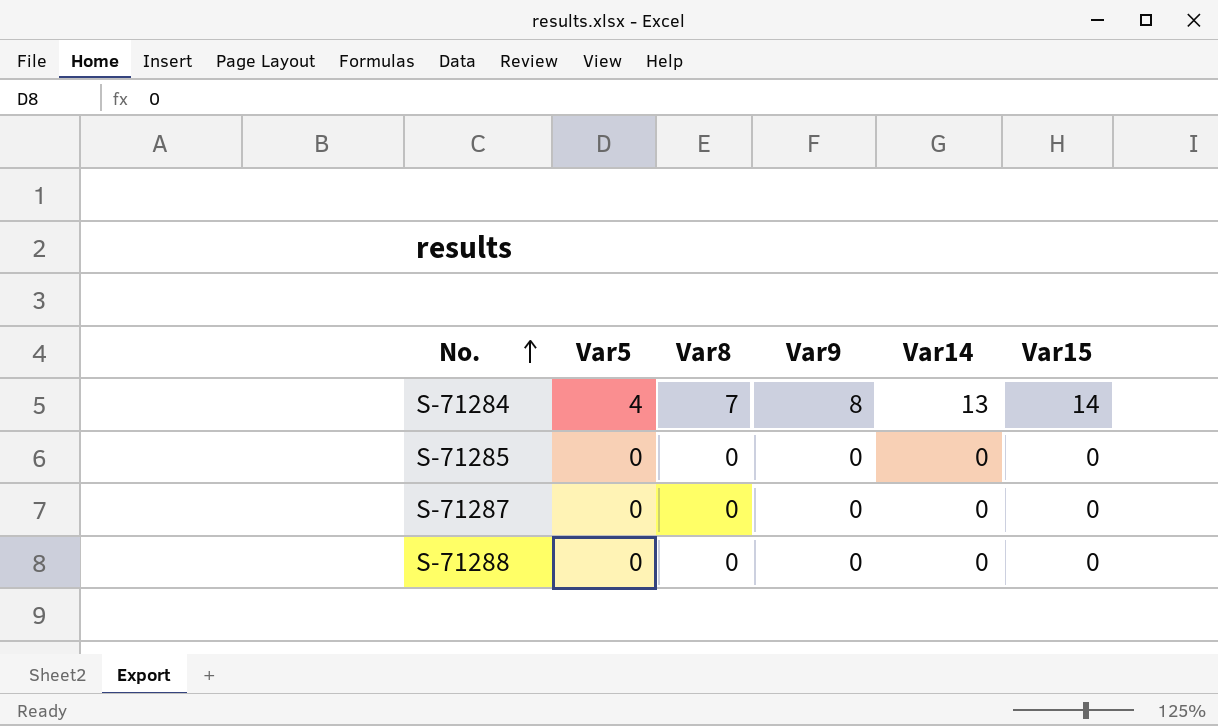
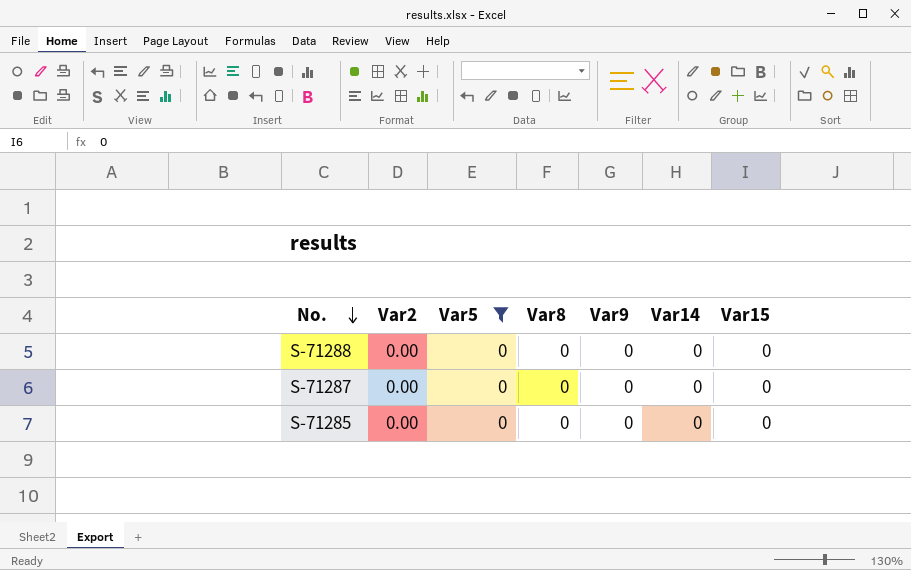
filter: none -> Var5 = 0
row order: No. ascending -> No. descending
column Var2 | position: none -> 2

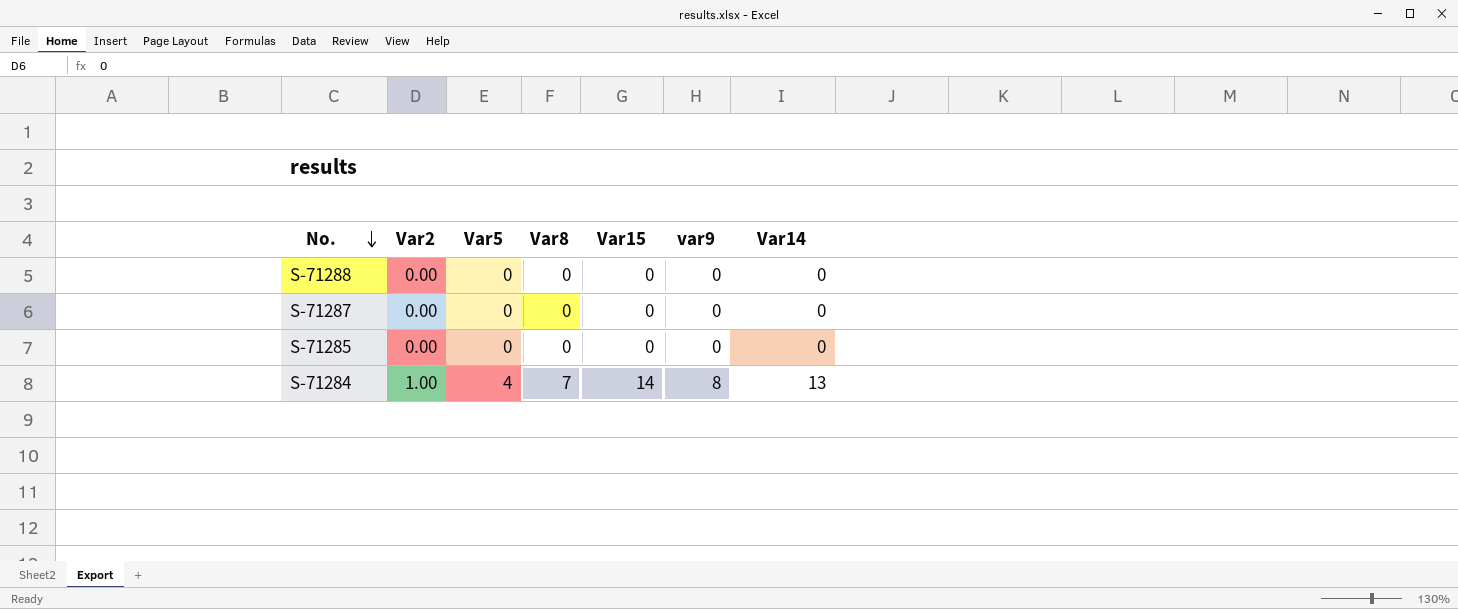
filter: Var5 = 0 -> none
column Var15 | position: 7 -> 5
column name: Var9 -> var9

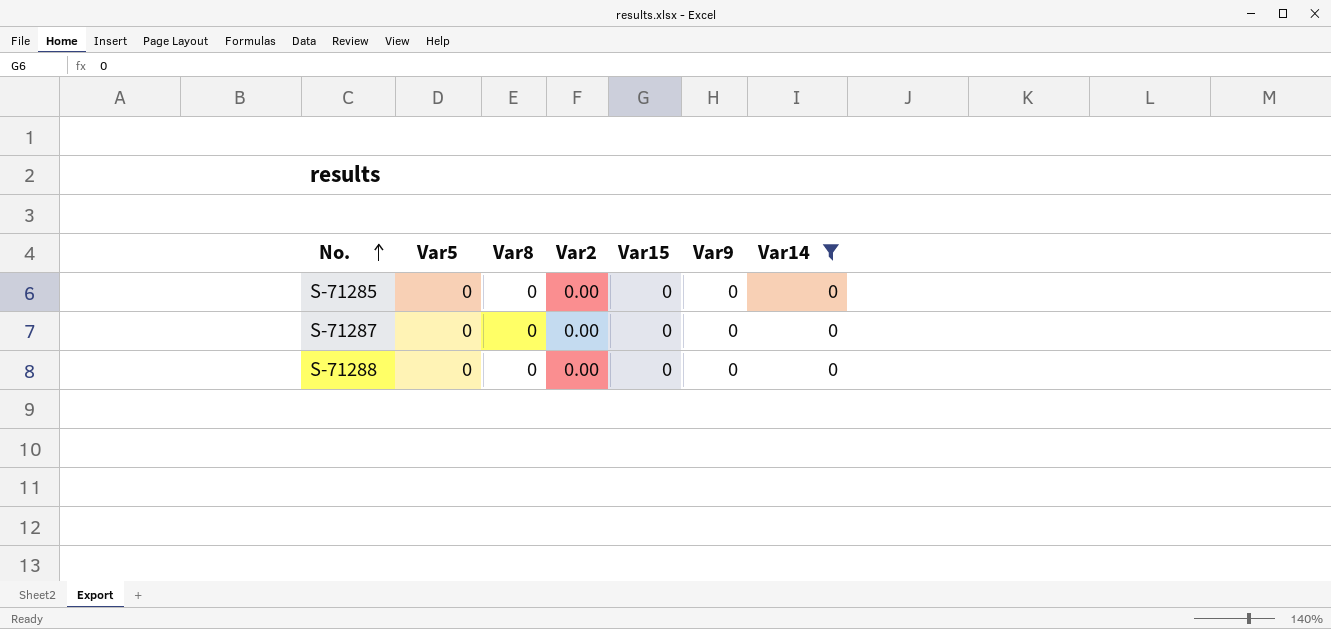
filter: none -> Var14 = 0
row order: No. descending -> No. ascending
column Var2 | position: 2 -> 4
column name: var9 -> Var9

